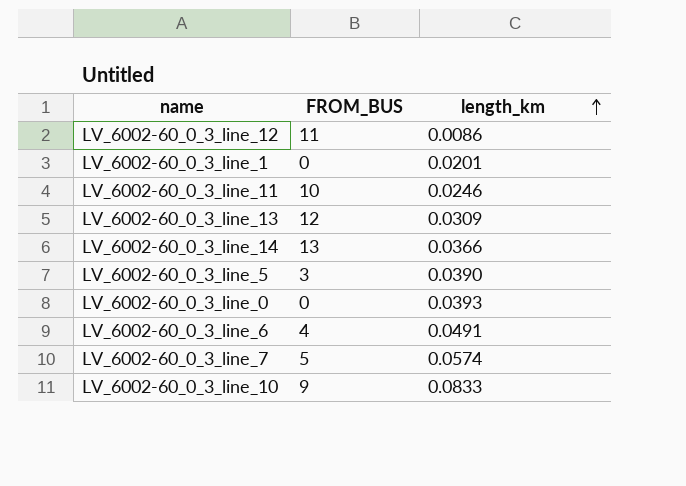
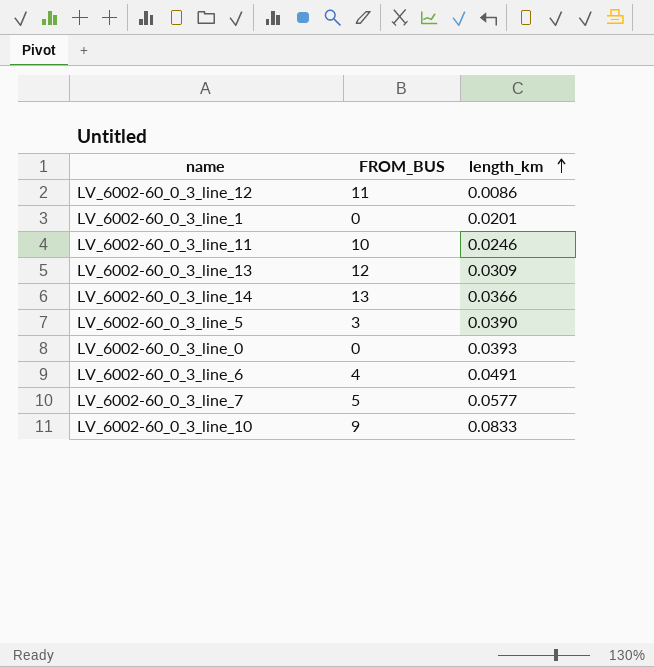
LV_6002-60_0_3_line_7 | length_km: 0.0574 -> 0.0577

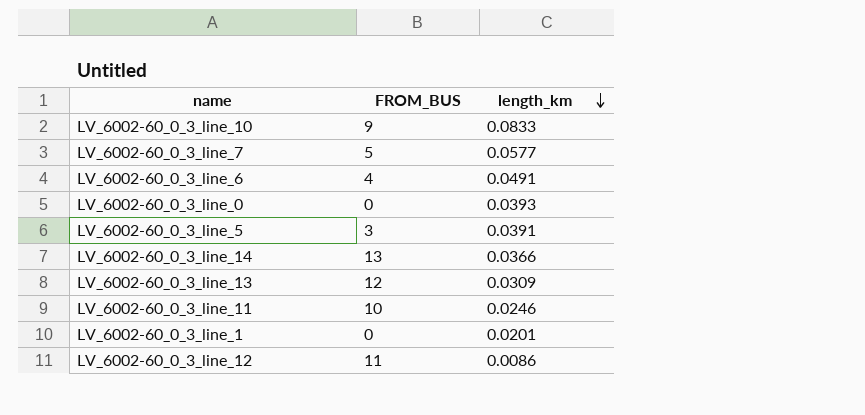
row order: length_km ascending -> length_km descending
LV_6002-60_0_3_line_5 | length_km: 0.0390 -> 0.0391

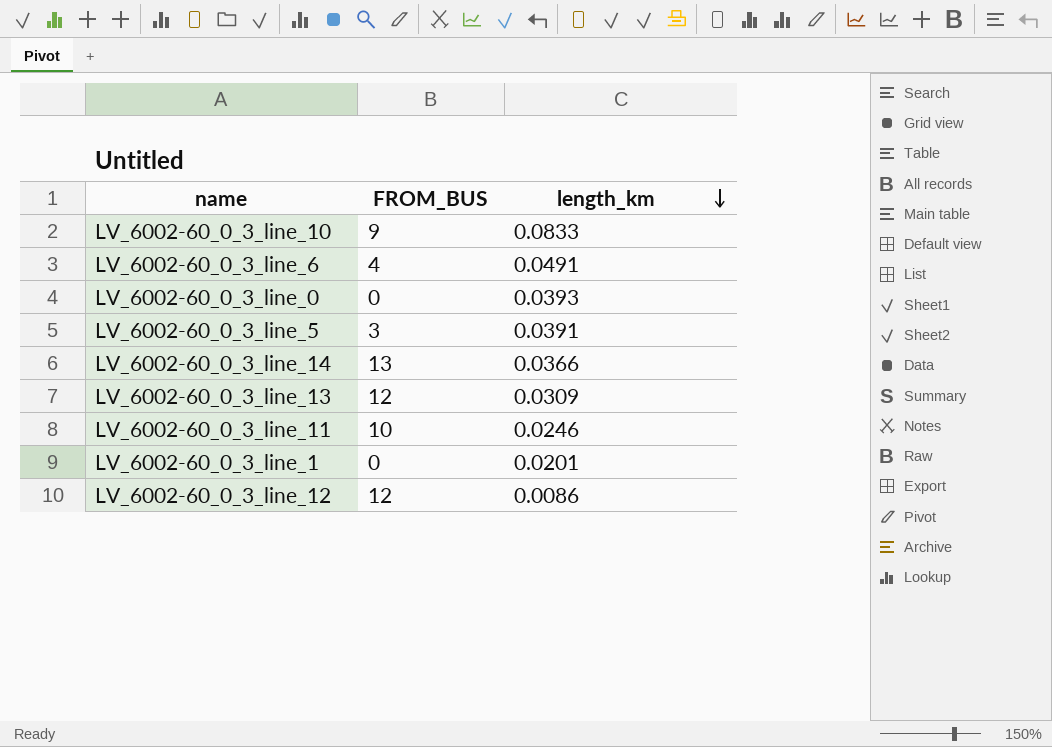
row LV_6002-60_0_3_line_7: 5 | 0.0577 -> none
LV_6002-60_0_3_line_12 | FROM_BUS: 11 -> 12

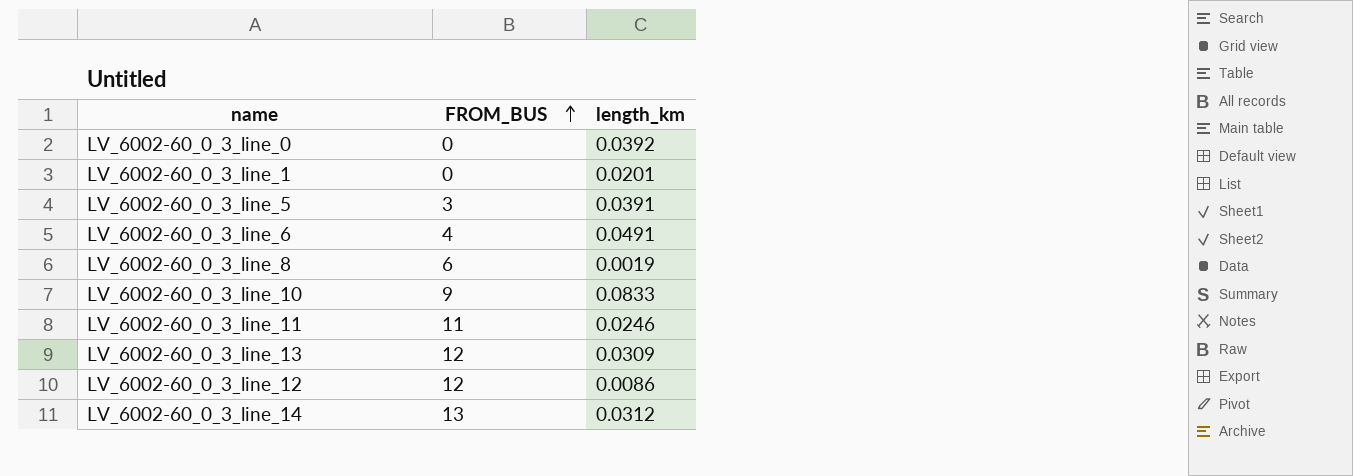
row order: length_km descending -> FROM_BUS ascending
LV_6002-60_0_3_line_0 | length_km: 0.0393 -> 0.0392
row LV_6002-60_0_3_line_8: none -> 6 | 0.0019
LV_6002-60_0_3_line_11 | FROM_BUS: 10 -> 11
LV_6002-60_0_3_line_14 | length_km: 0.0366 -> 0.0312

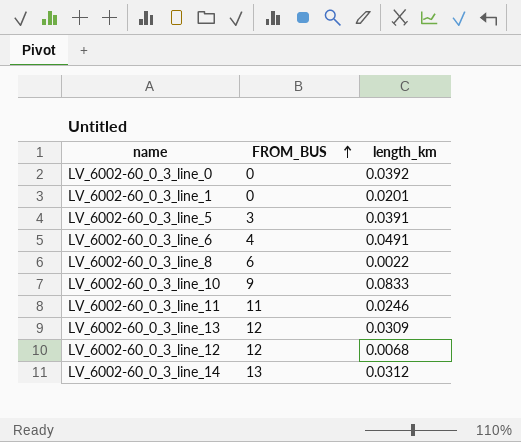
LV_6002-60_0_3_line_8 | length_km: 0.0019 -> 0.0022
LV_6002-60_0_3_line_12 | length_km: 0.0086 -> 0.0068

